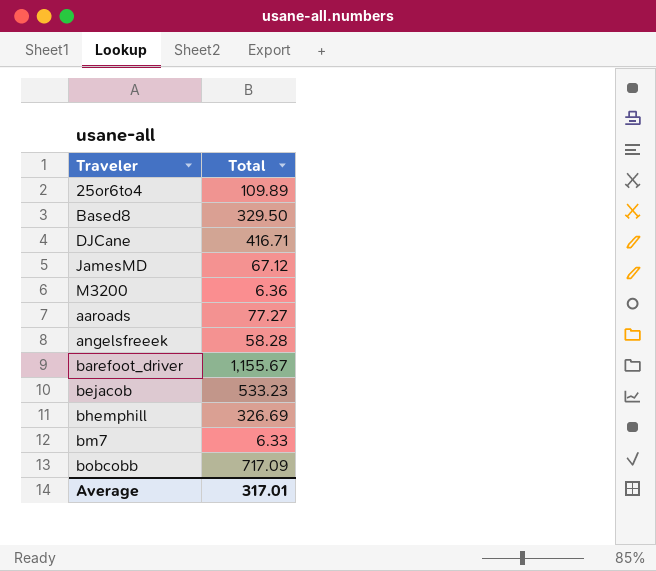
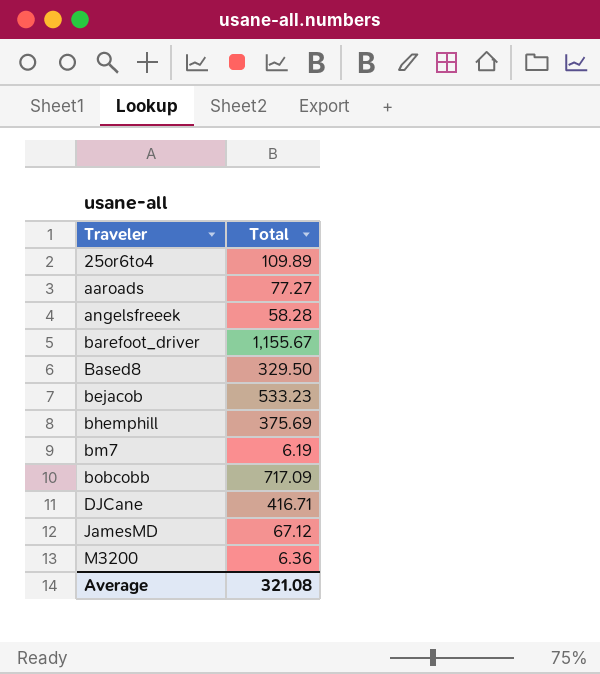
row order: none -> Traveler ascending
bhemphill | Total: 326.69 -> 375.69
bm7 | Total: 6.33 -> 6.19
Average | Total: 317.01 -> 321.08

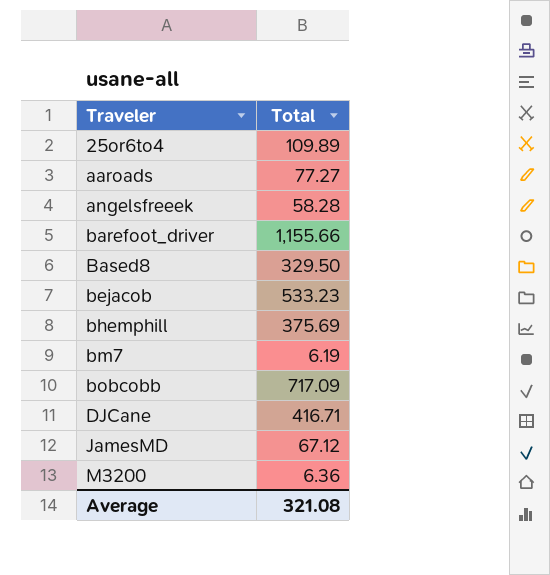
barefoot_driver | Total: 1,155.67 -> 1,155.66

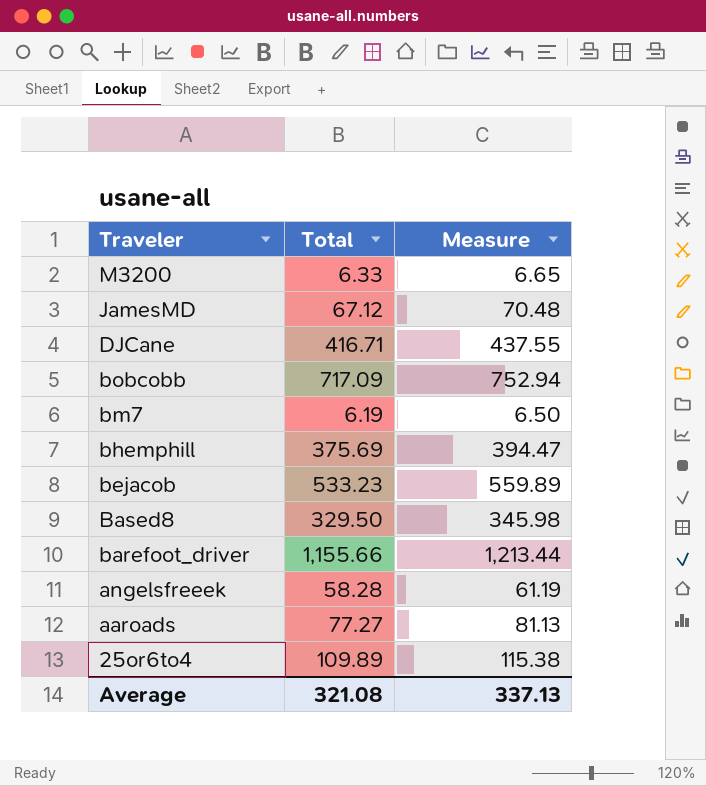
row order: Traveler ascending -> Traveler descending
column Measure | formula: none -> [Total] * 1.05
M3200 | Total: 6.36 -> 6.33

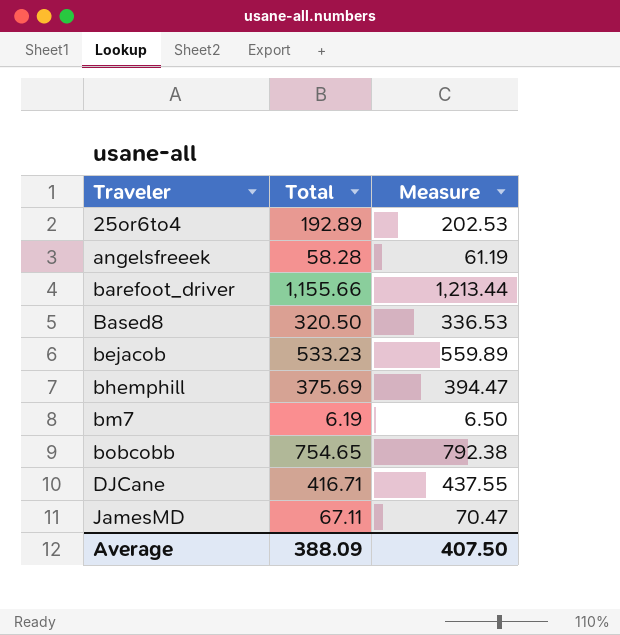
row order: Traveler descending -> Traveler ascending
row M3200: 6.33 | 6.65 -> none
row aaroads: 77.27 | 81.13 -> none
25or6to4 | Total: 109.89 -> 192.89
25or6to4 | Measure: 115.38 -> 202.53
Based8 | Total: 329.50 -> 320.50
Based8 | Measure: 345.98 -> 336.53
bobcobb | Total: 717.09 -> 754.65
bobcobb | Measure: 752.94 -> 792.38
JamesMD | Total: 67.12 -> 67.11
JamesMD | Measure: 70.48 -> 70.47
Average | Total: 321.08 -> 388.09
Average | Measure: 337.13 -> 407.50

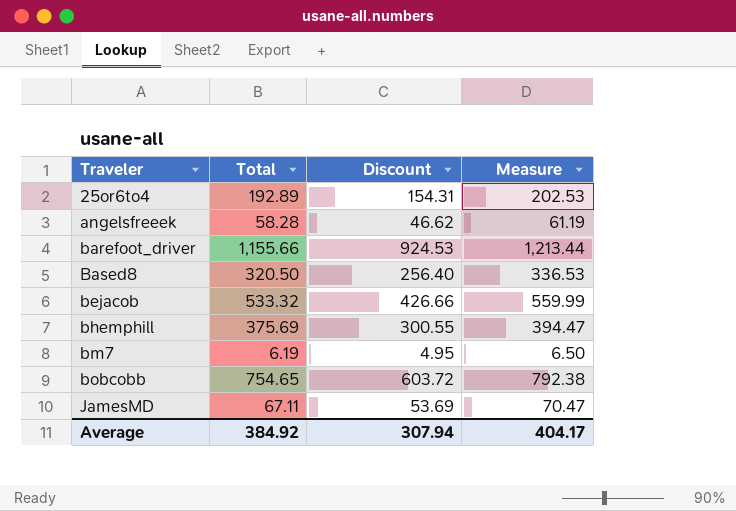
column Discount | formula: none -> [Total] * 0.8
row DJCane: 416.71 | 437.55 -> none
bejacob | Total: 533.23 -> 533.32
bejacob | Measure: 559.89 -> 559.99
Average | Total: 388.09 -> 384.92
Average | Measure: 407.50 -> 404.17

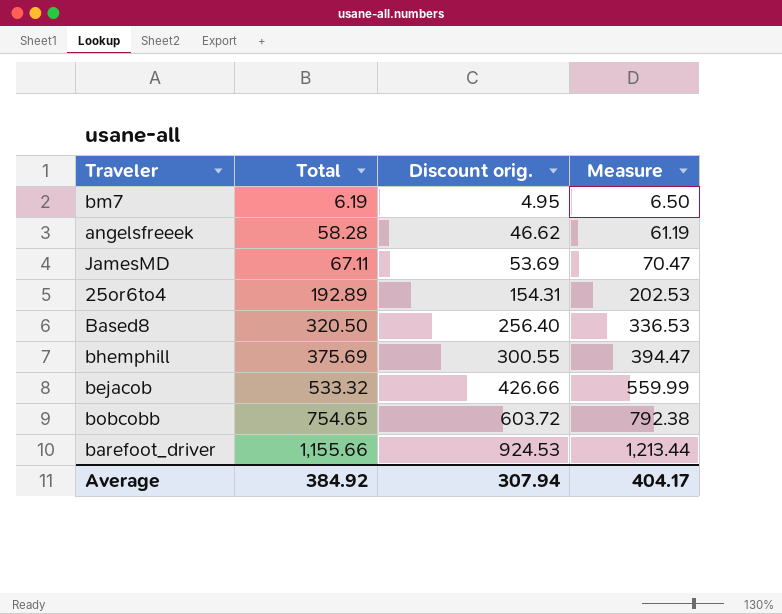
row order: Traveler ascending -> Total ascending
column name: Discount -> Discount orig.

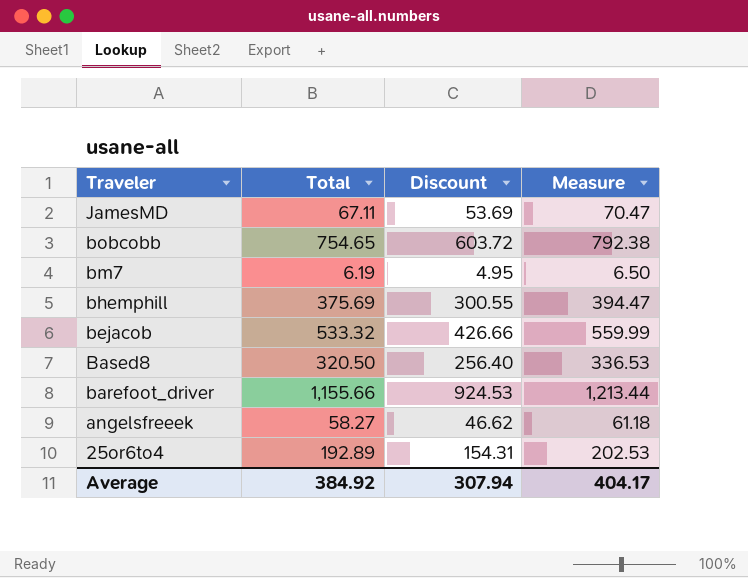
row order: Total ascending -> Traveler descending
column name: Discount orig. -> Discount
angelsfreeek | Total: 58.28 -> 58.27
angelsfreeek | Measure: 61.19 -> 61.18

